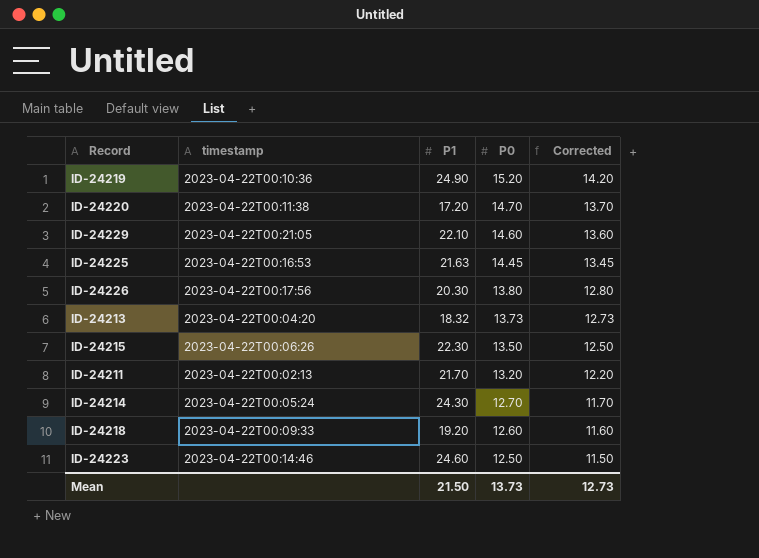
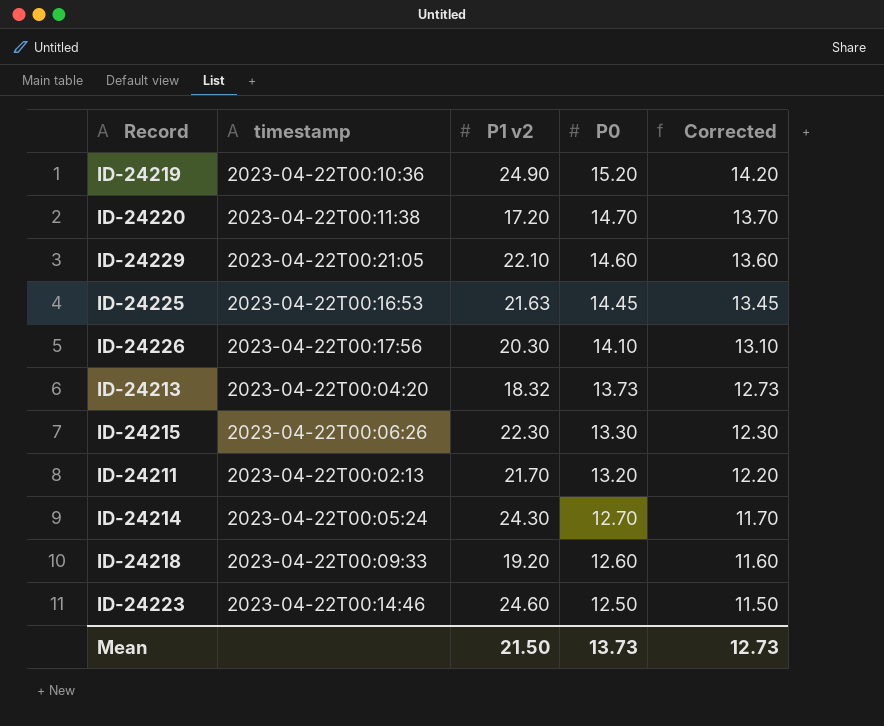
column name: P1 -> P1 v2
ID-24226 | P0: 13.80 -> 14.10
ID-24226 | Corrected: 12.80 -> 13.10
ID-24215 | P0: 13.50 -> 13.30
ID-24215 | Corrected: 12.50 -> 12.30

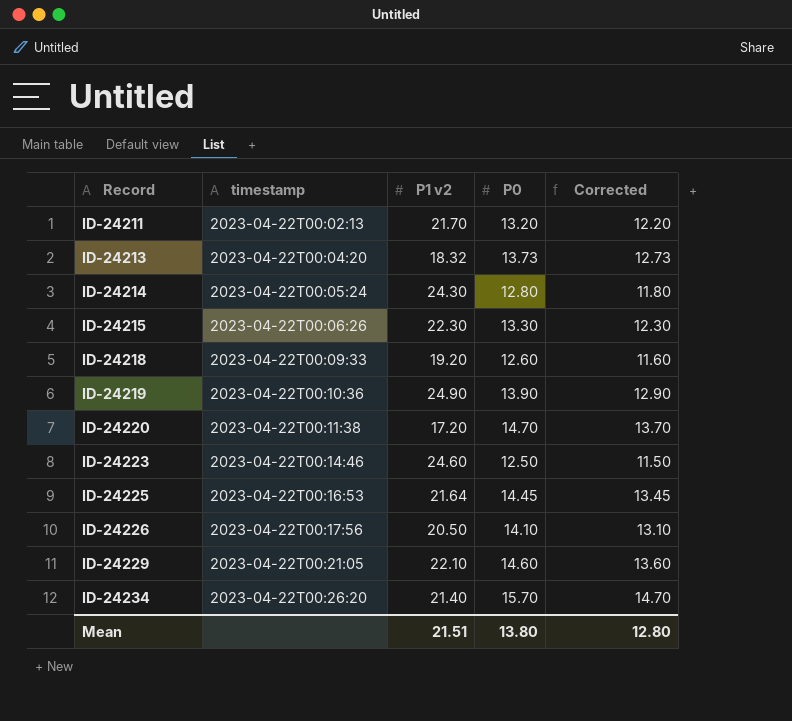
row order: P0 descending -> Record ascending
ID-24214 | P0: 12.70 -> 12.80
ID-24214 | Corrected: 11.70 -> 11.80
ID-24219 | P0: 15.20 -> 13.90
ID-24219 | Corrected: 14.20 -> 12.90
ID-24225 | P1 v2: 21.63 -> 21.64
ID-24226 | P1 v2: 20.30 -> 20.50
row ID-24234: none -> 2023-04-22T00:26:20 | 21.40 | 15.70 | 14.70
Mean | P1 v2: 21.50 -> 21.51
Mean | P0: 13.73 -> 13.80
Mean | Corrected: 12.73 -> 12.80

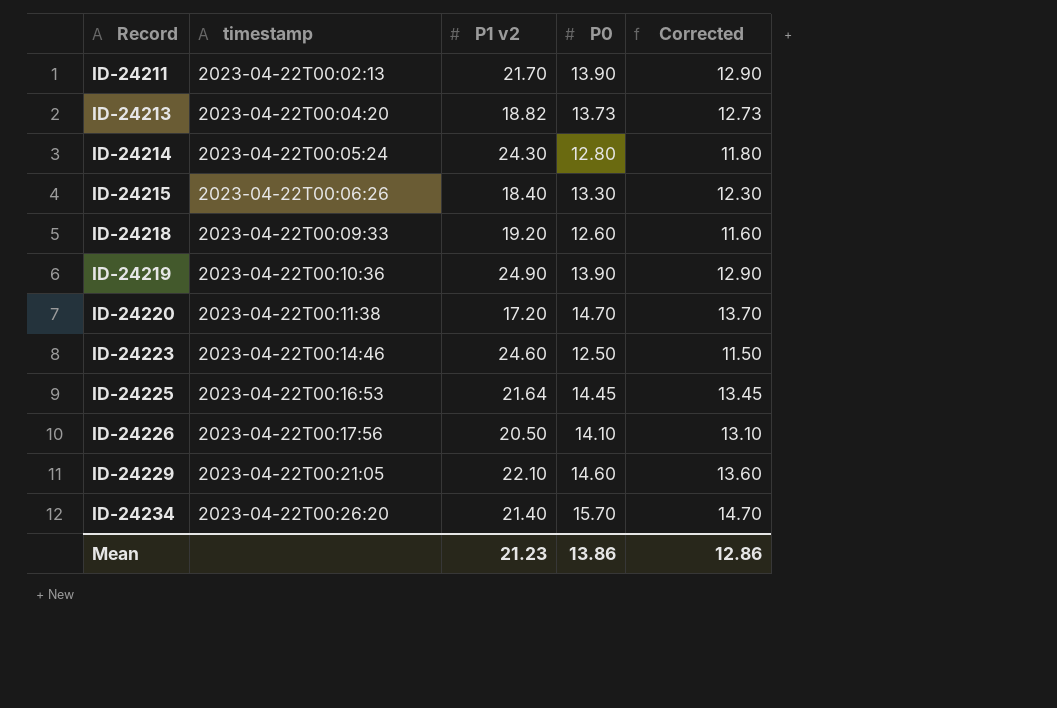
ID-24211 | P0: 13.20 -> 13.90
ID-24211 | Corrected: 12.20 -> 12.90
ID-24213 | P1 v2: 18.32 -> 18.82
ID-24215 | P1 v2: 22.30 -> 18.40
Mean | P1 v2: 21.51 -> 21.23
Mean | P0: 13.80 -> 13.86
Mean | Corrected: 12.80 -> 12.86

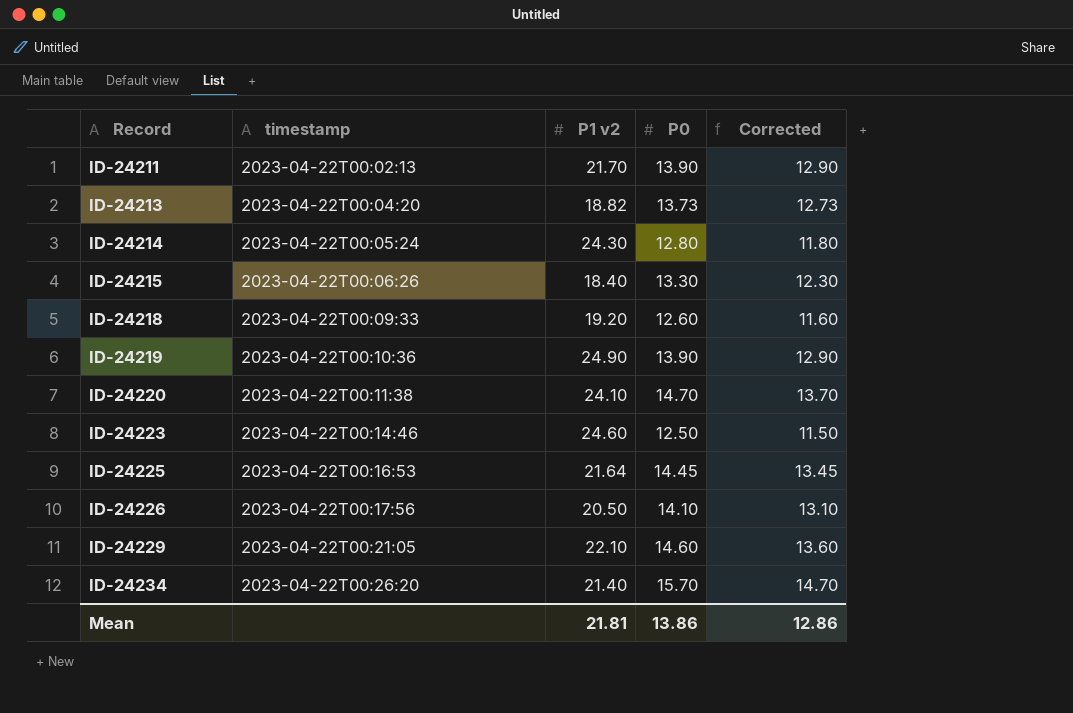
ID-24220 | P1 v2: 17.20 -> 24.10
Mean | P1 v2: 21.23 -> 21.81

